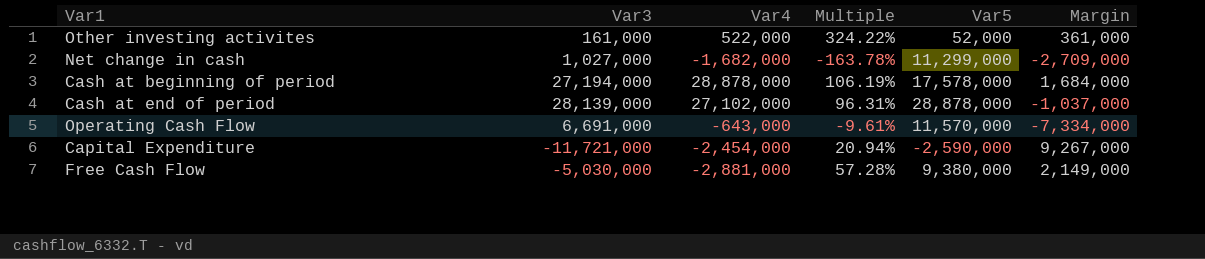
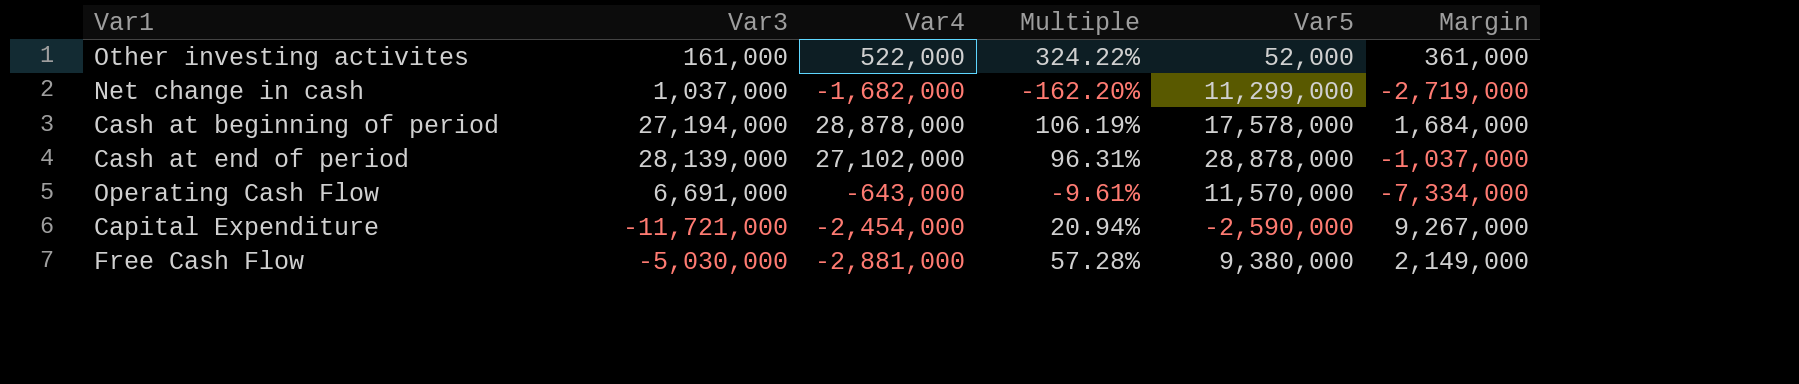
Net change in cash | Var3: 1,027,000 -> 1,037,000
Net change in cash | Multiple: -163.78% -> -162.20%
Net change in cash | Margin: -2,709,000 -> -2,719,000

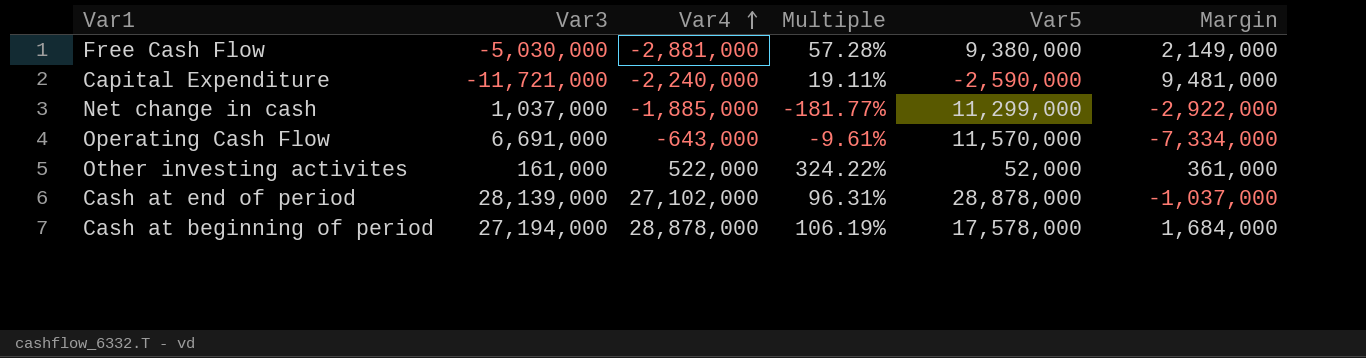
row order: none -> Var4 ascending
Capital Expenditure | Var4: -2,454,000 -> -2,240,000
Capital Expenditure | Multiple: 20.94% -> 19.11%
Capital Expenditure | Margin: 9,267,000 -> 9,481,000
Net change in cash | Var4: -1,682,000 -> -1,885,000
Net change in cash | Multiple: -162.20% -> -181.77%
Net change in cash | Margin: -2,719,000 -> -2,922,000

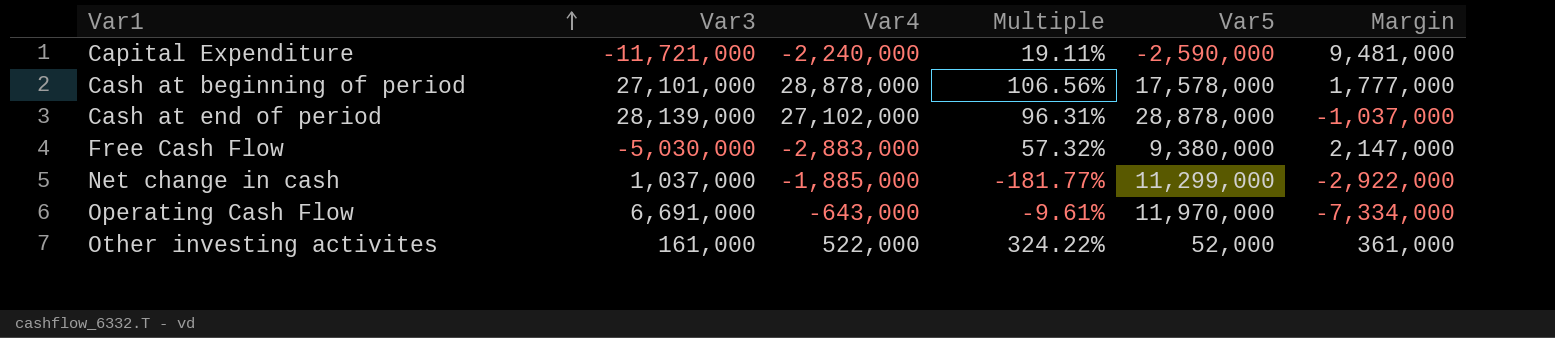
row order: Var4 ascending -> Var1 ascending
Cash at beginning of period | Var3: 27,194,000 -> 27,101,000
Cash at beginning of period | Multiple: 106.19% -> 106.56%
Cash at beginning of period | Margin: 1,684,000 -> 1,777,000
Free Cash Flow | Var4: -2,881,000 -> -2,883,000
Free Cash Flow | Multiple: 57.28% -> 57.32%
Free Cash Flow | Margin: 2,149,000 -> 2,147,000
Operating Cash Flow | Var5: 11,570,000 -> 11,970,000

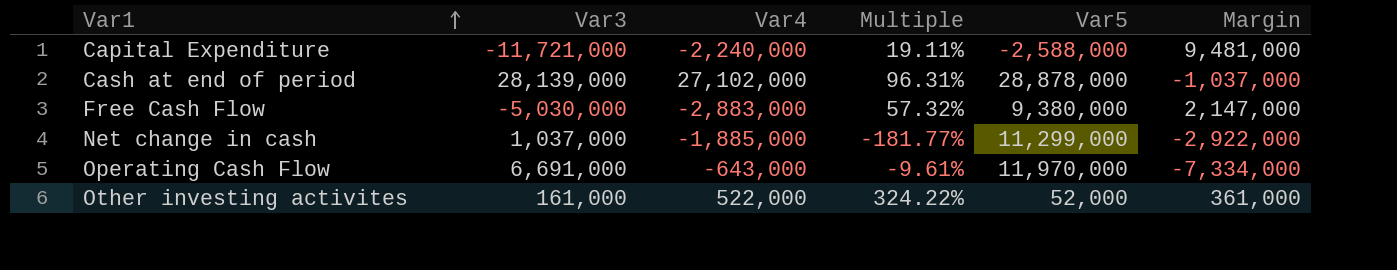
row Cash at beginning of period: 27,101,000 | 28,878,000 | 106.56% | 17,578,000 | 1,777,000 -> none
Capital Expenditure | Var5: -2,590,000 -> -2,588,000

